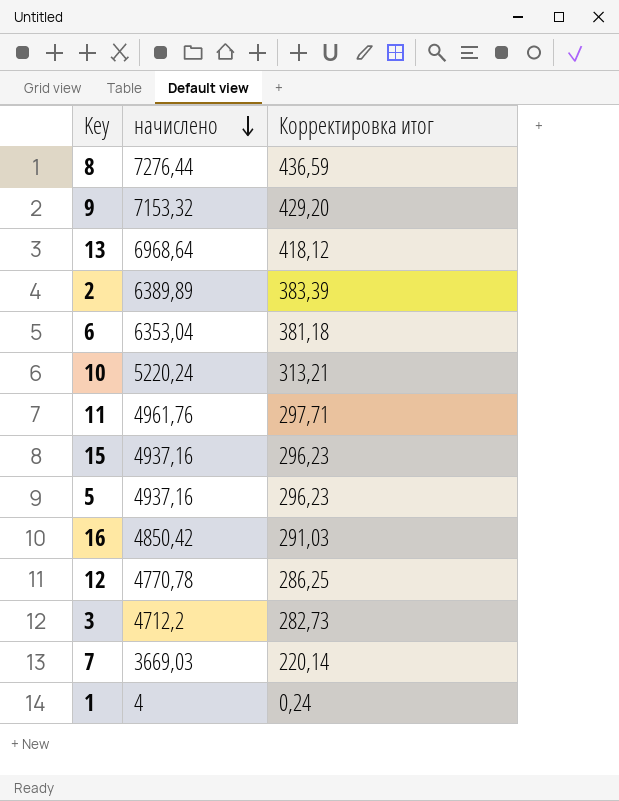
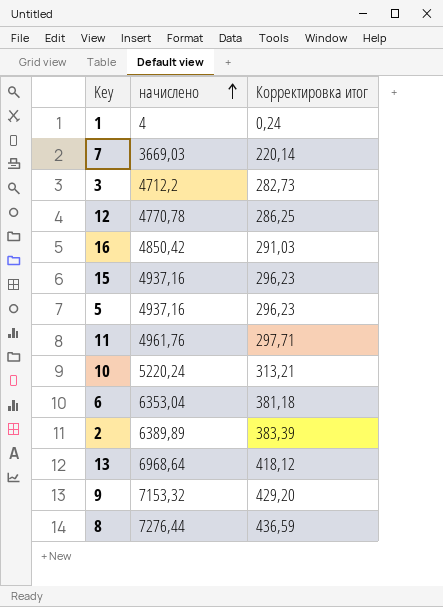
row order: начислено descending -> начислено ascending

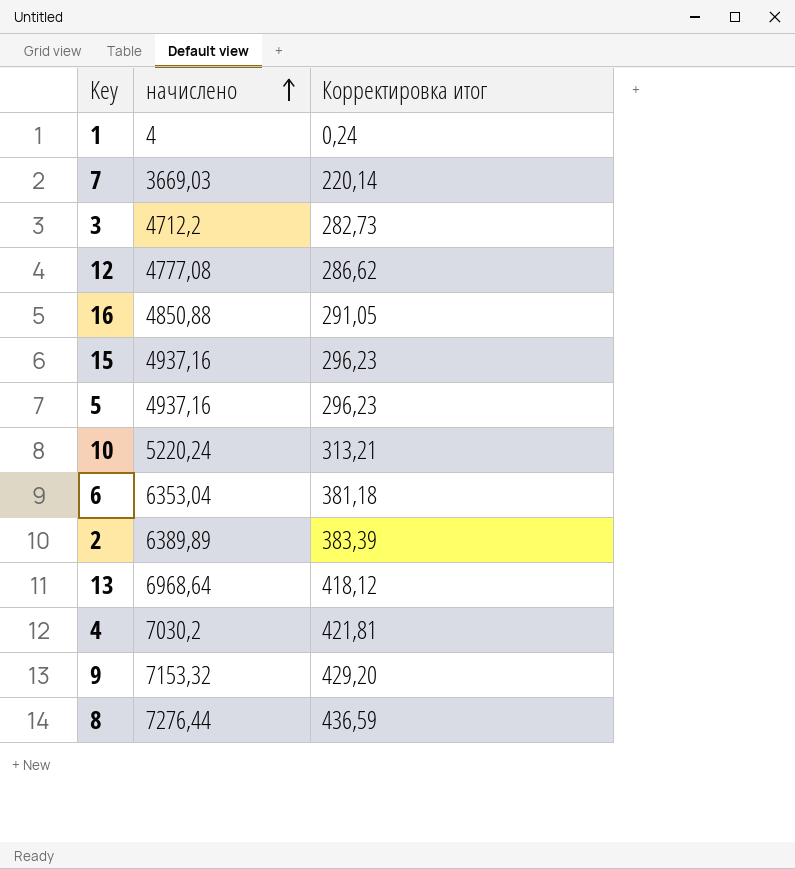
row 11: 4961,76 | 297,71 -> none
12 | начислено: 4770,78 -> 4777,08
12 | Корректировка итог: 286,25 -> 286,62
16 | начислено: 4850,42 -> 4850,88
16 | Корректировка итог: 291,03 -> 291,05
row 4: none -> 7030,2 | 421,81

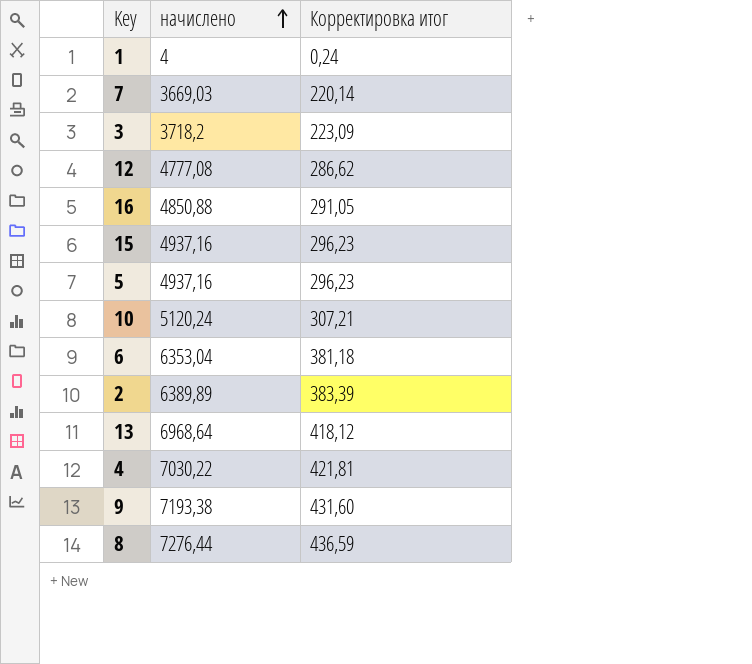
3 | начислено: 4712,2 -> 3718,2
3 | Корректировка итог: 282,73 -> 223,09
10 | начислено: 5220,24 -> 5120,24
10 | Корректировка итог: 313,21 -> 307,21
4 | начислено: 7030,2 -> 7030,22
9 | начислено: 7153,32 -> 7193,38
9 | Корректировка итог: 429,20 -> 431,60

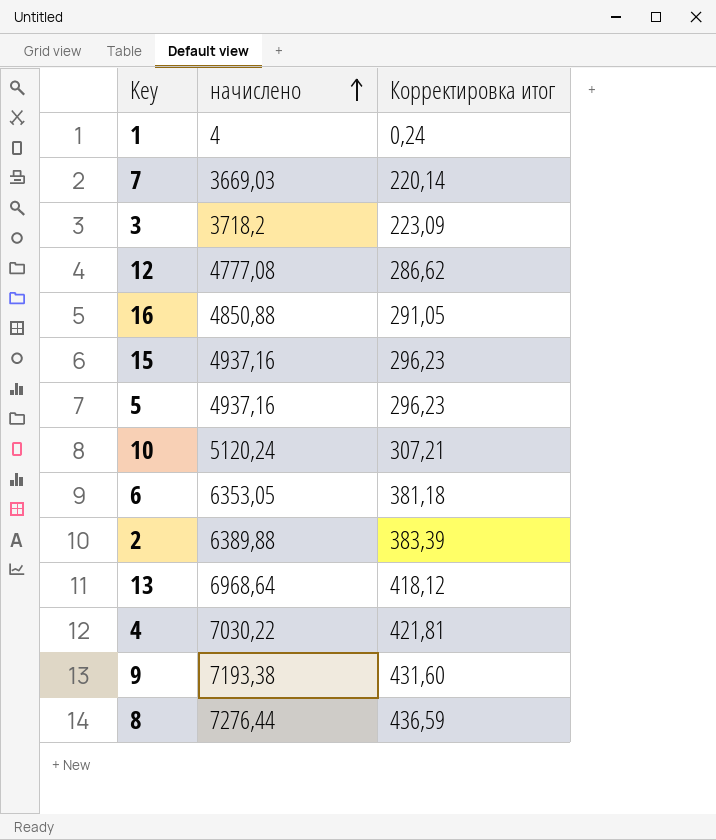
6 | начислено: 6353,04 -> 6353,05
2 | начислено: 6389,89 -> 6389,88

